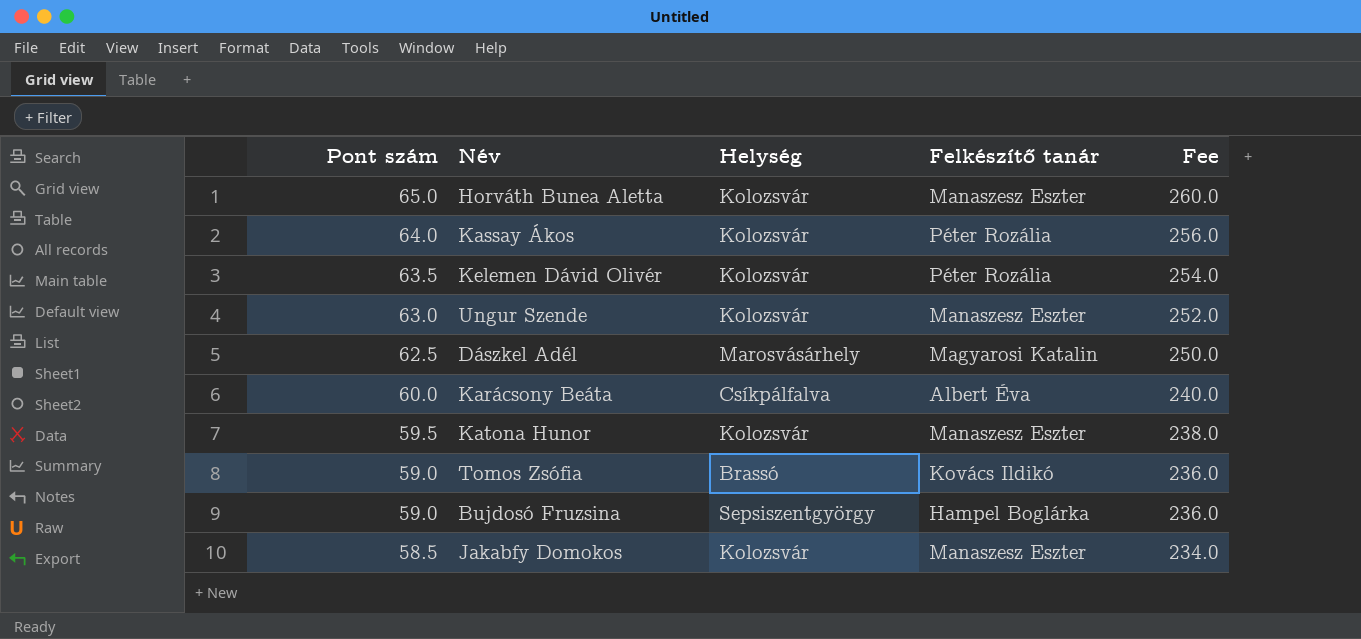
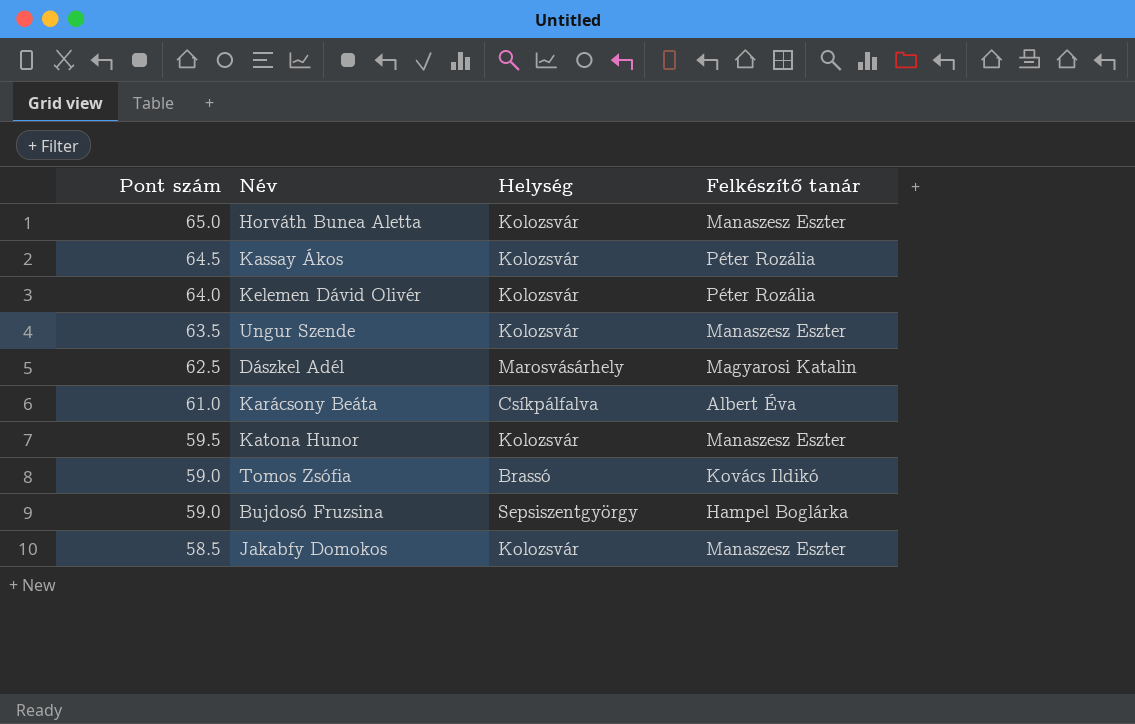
column Fee | formula: [Pont szám] * 4 -> none
Kassay Ákos | Pont szám: 64.0 -> 64.5
Kelemen Dávid Olivér | Pont szám: 63.5 -> 64.0
Ungur Szende | Pont szám: 63.0 -> 63.5
Karácsony Beáta | Pont szám: 60.0 -> 61.0

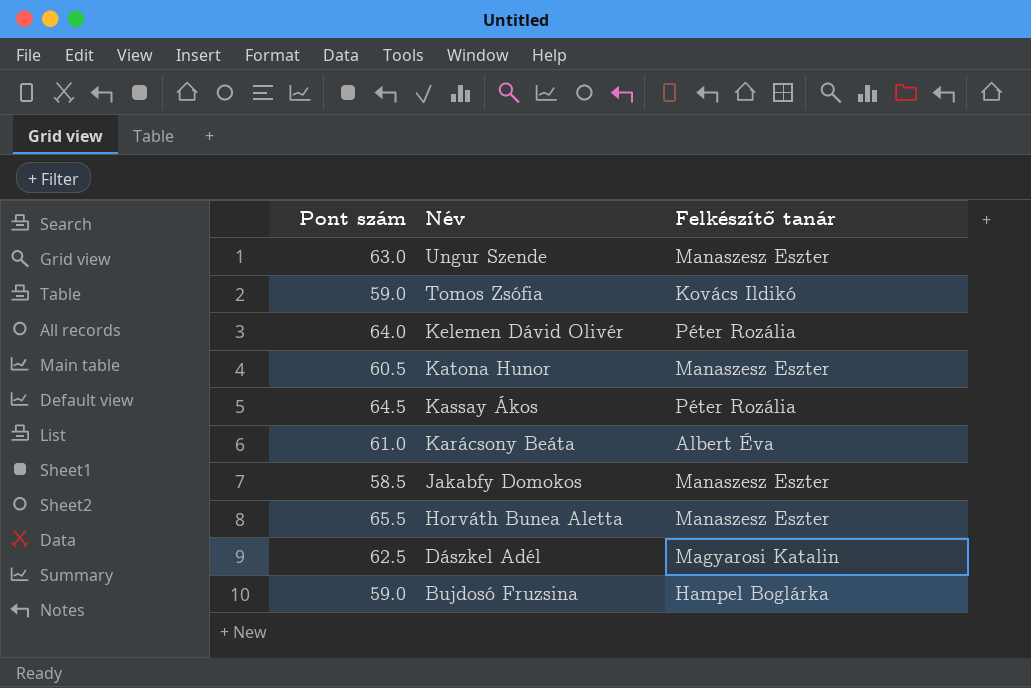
row order: Pont szám descending -> Név descending
column Helység | position: 3 -> none
Ungur Szende | Pont szám: 63.5 -> 63.0
Katona Hunor | Pont szám: 59.5 -> 60.5
Horváth Bunea Aletta | Pont szám: 65.0 -> 65.5

